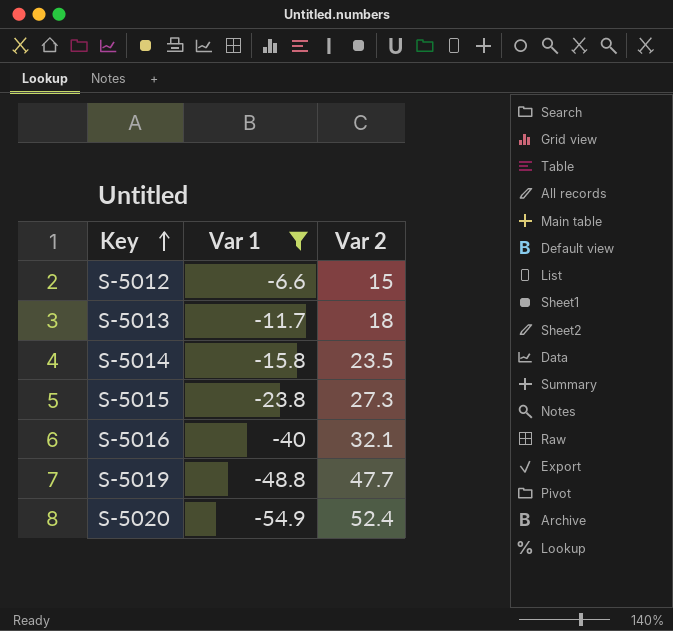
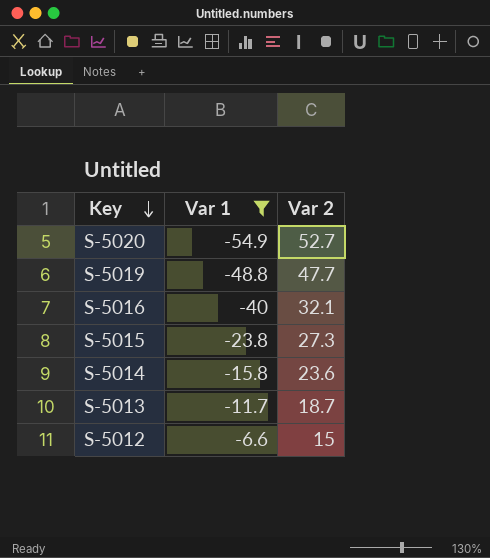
row order: Key ascending -> Key descending
S-5020 | Var 2: 52.4 -> 52.7
S-5014 | Var 2: 23.5 -> 23.6
S-5013 | Var 2: 18 -> 18.7

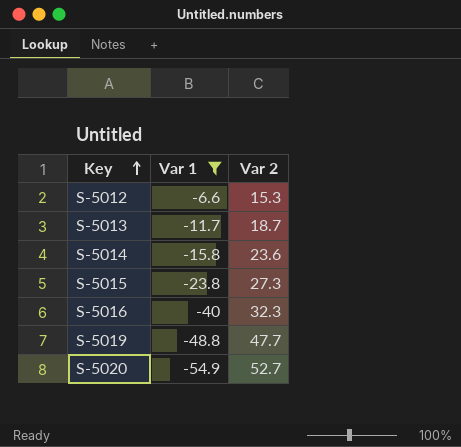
row order: Key descending -> Key ascending
S-5012 | Var 2: 15 -> 15.3
S-5016 | Var 2: 32.1 -> 32.3

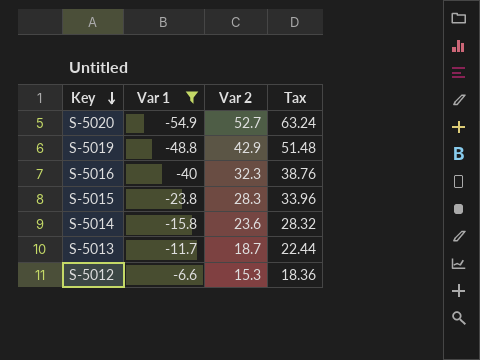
row order: Key ascending -> Key descending
column Tax | formula: none -> [Var 2] * 1.2
S-5019 | Var 2: 47.7 -> 42.9
S-5015 | Var 2: 27.3 -> 28.3

